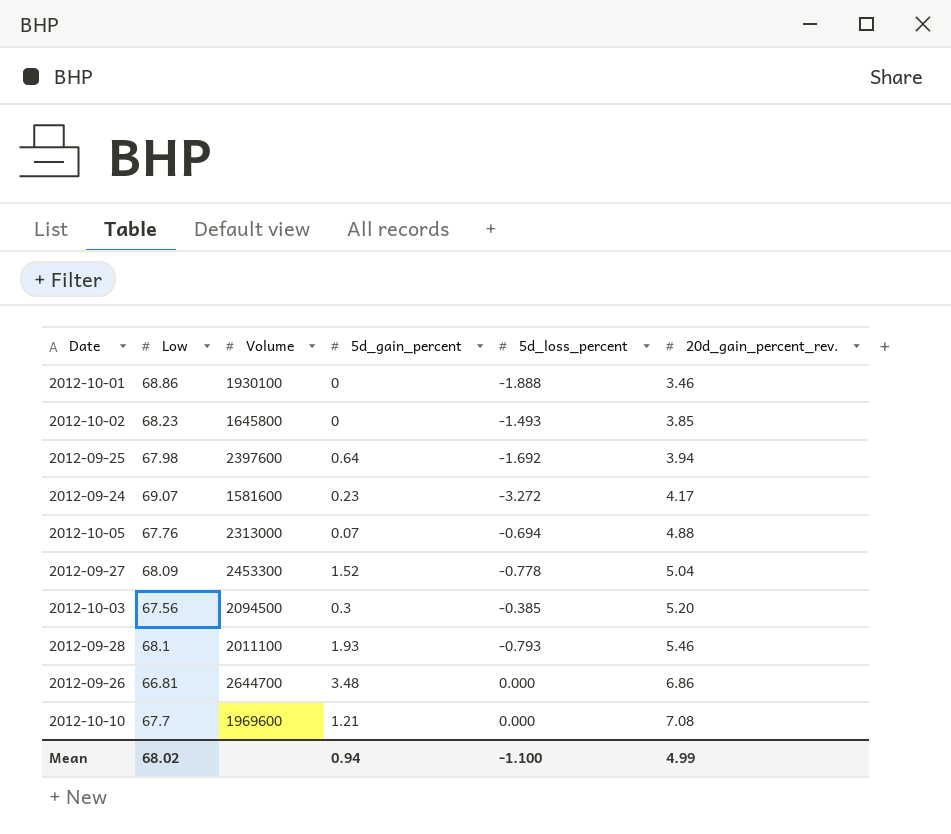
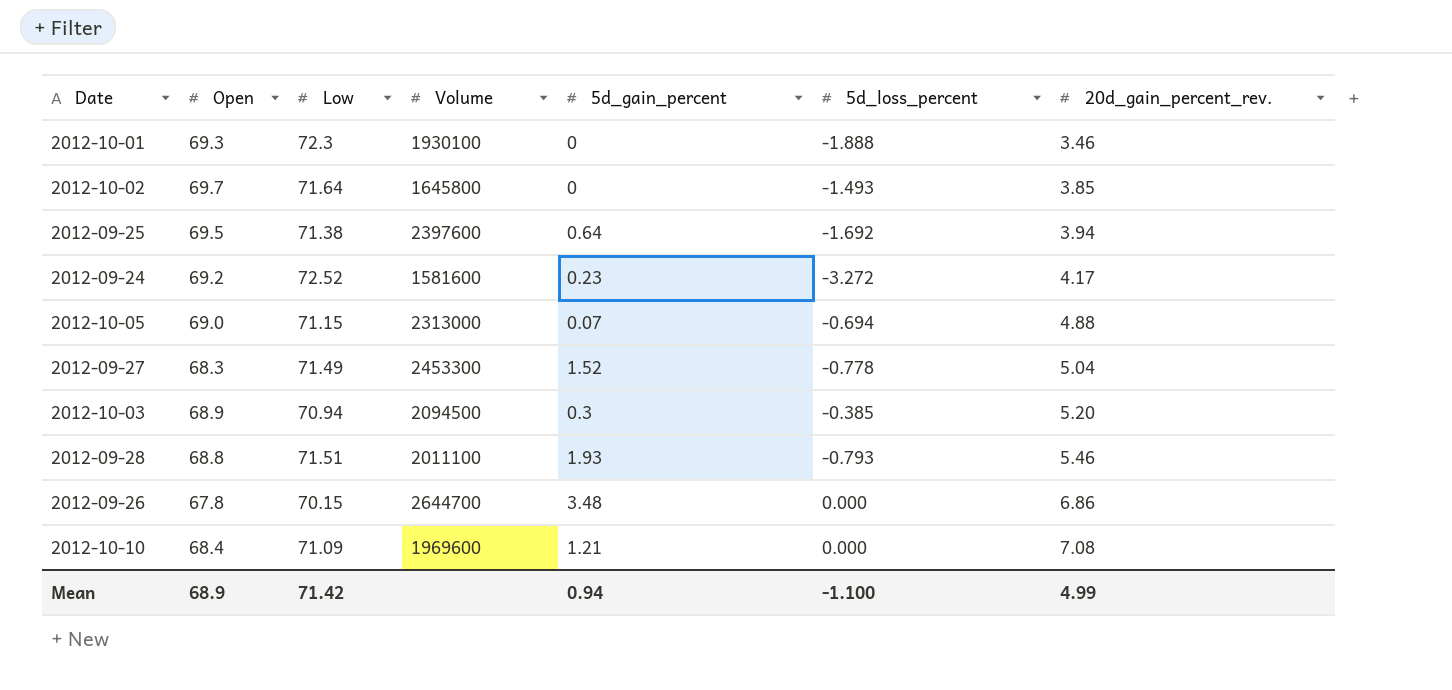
column Open | position: none -> 2
2012-10-01 | Low: 68.86 -> 72.3
2012-10-02 | Low: 68.23 -> 71.64
2012-09-25 | Low: 67.98 -> 71.38
2012-09-24 | Low: 69.07 -> 72.52
2012-10-05 | Low: 67.76 -> 71.15
2012-09-27 | Low: 68.09 -> 71.49
2012-10-03 | Low: 67.56 -> 70.94
2012-09-28 | Low: 68.1 -> 71.51
2012-09-26 | Low: 66.81 -> 70.15
2012-10-10 | Low: 67.7 -> 71.09
Mean | Low: 68.02 -> 71.42

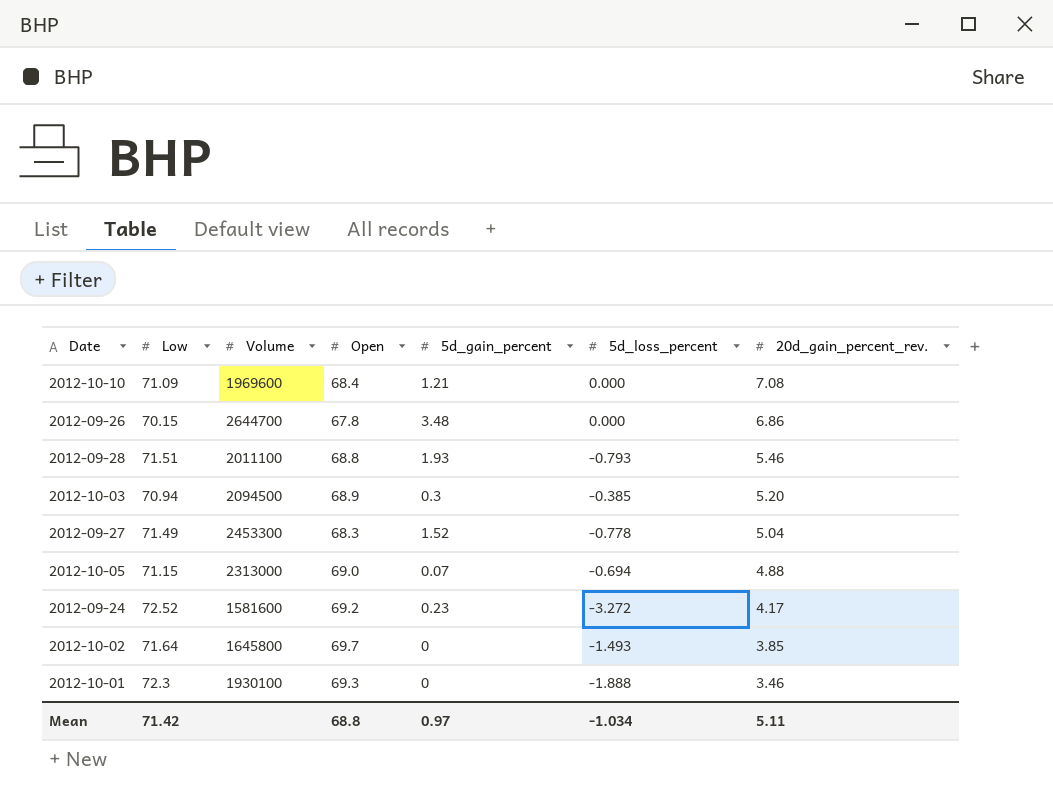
row order: 20d_gain_percent_rev. ascending -> 20d_gain_percent_rev. descending
column Open | position: 2 -> 4
row 2012-09-25: 69.5 | 71.38 | 2397600 | 0.64 | -1.692 | 3.94 -> none
Mean | Open: 68.9 -> 68.8
Mean | 5d_gain_percent: 0.94 -> 0.97
Mean | 5d_loss_percent: -1.100 -> -1.034
Mean | 20d_gain_percent_rev.: 4.99 -> 5.11

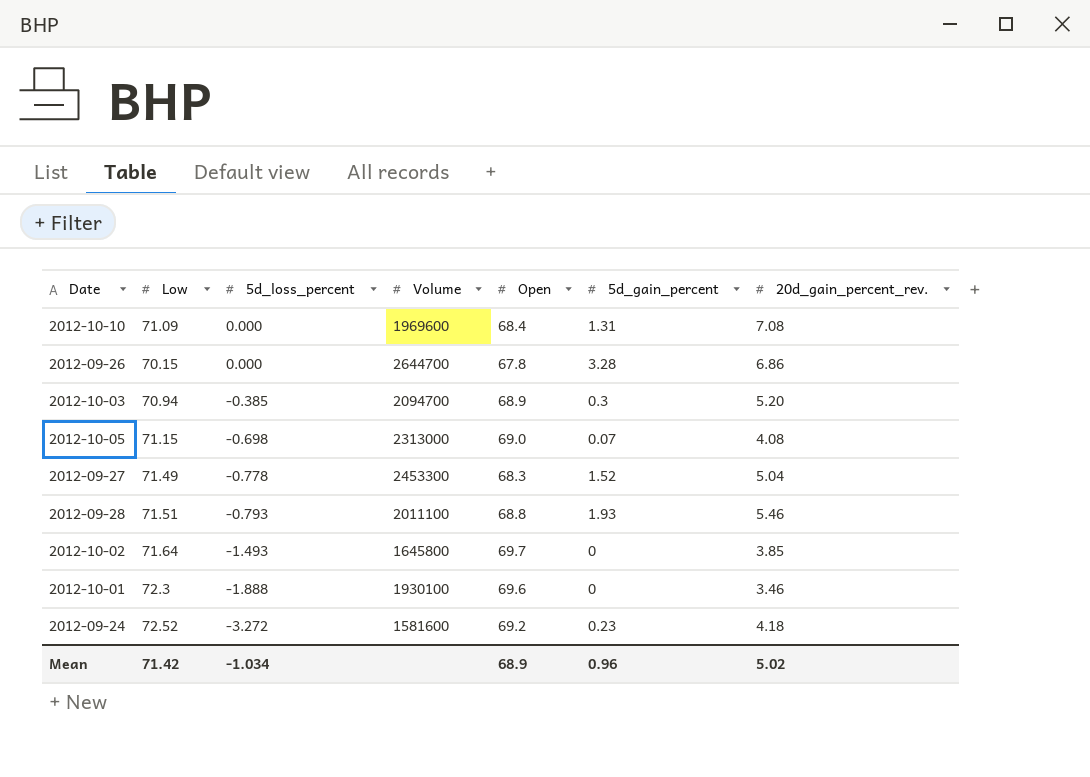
row order: 20d_gain_percent_rev. descending -> 5d_loss_percent descending
column 5d_loss_percent | position: 6 -> 3
2012-10-10 | 5d_gain_percent: 1.21 -> 1.31
2012-09-26 | 5d_gain_percent: 3.48 -> 3.28
2012-10-03 | Volume: 2094500 -> 2094700
2012-10-05 | 5d_loss_percent: -0.694 -> -0.698
2012-10-05 | 20d_gain_percent_rev.: 4.88 -> 4.08
2012-10-01 | Open: 69.3 -> 69.6
2012-09-24 | 20d_gain_percent_rev.: 4.17 -> 4.18
Mean | Open: 68.8 -> 68.9
Mean | 5d_gain_percent: 0.97 -> 0.96
Mean | 20d_gain_percent_rev.: 5.11 -> 5.02

